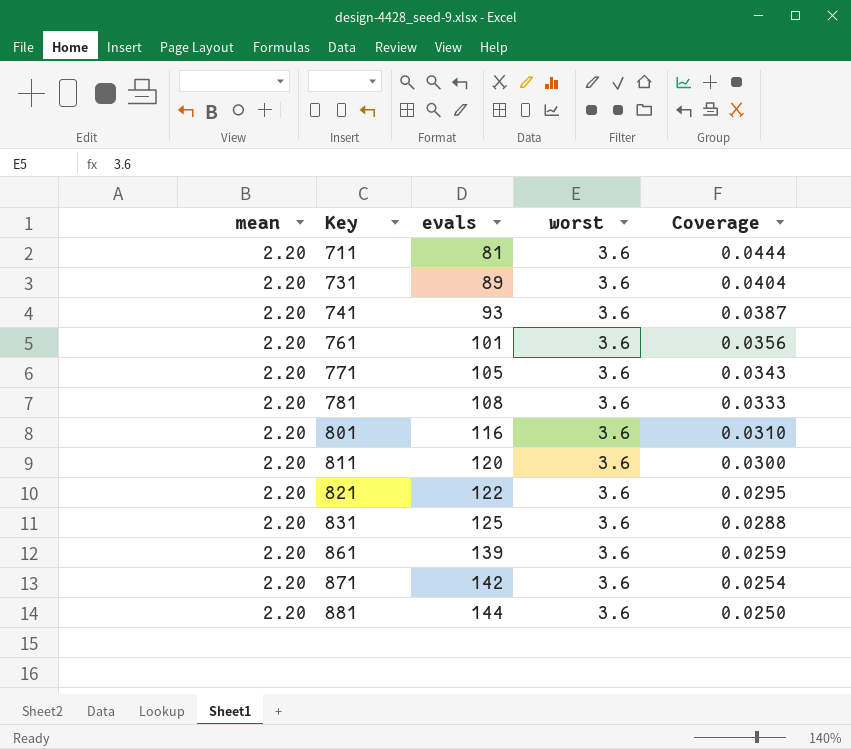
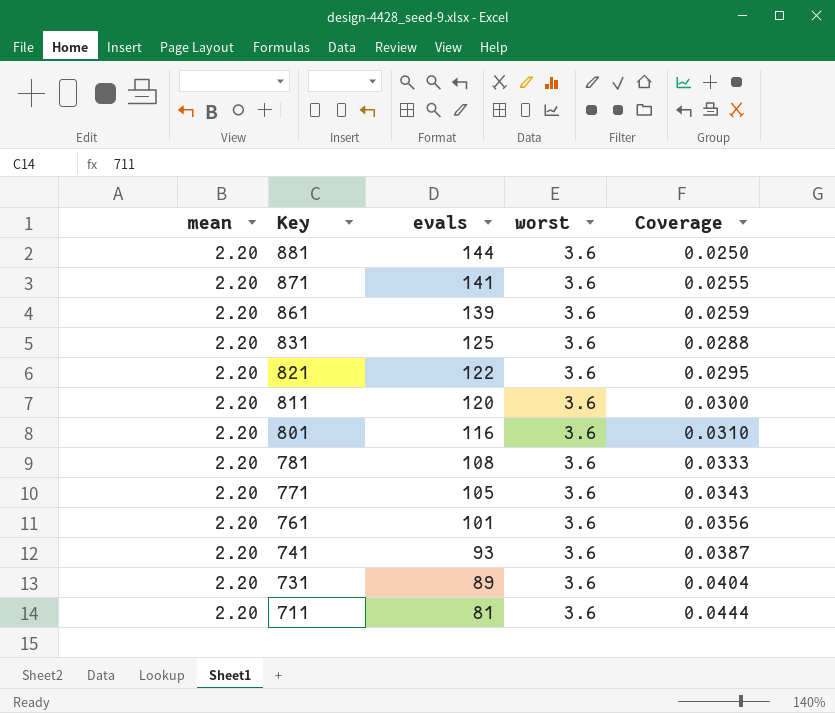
row order: Key ascending -> Key descending
871 | evals: 142 -> 141
871 | Coverage: 0.0254 -> 0.0255

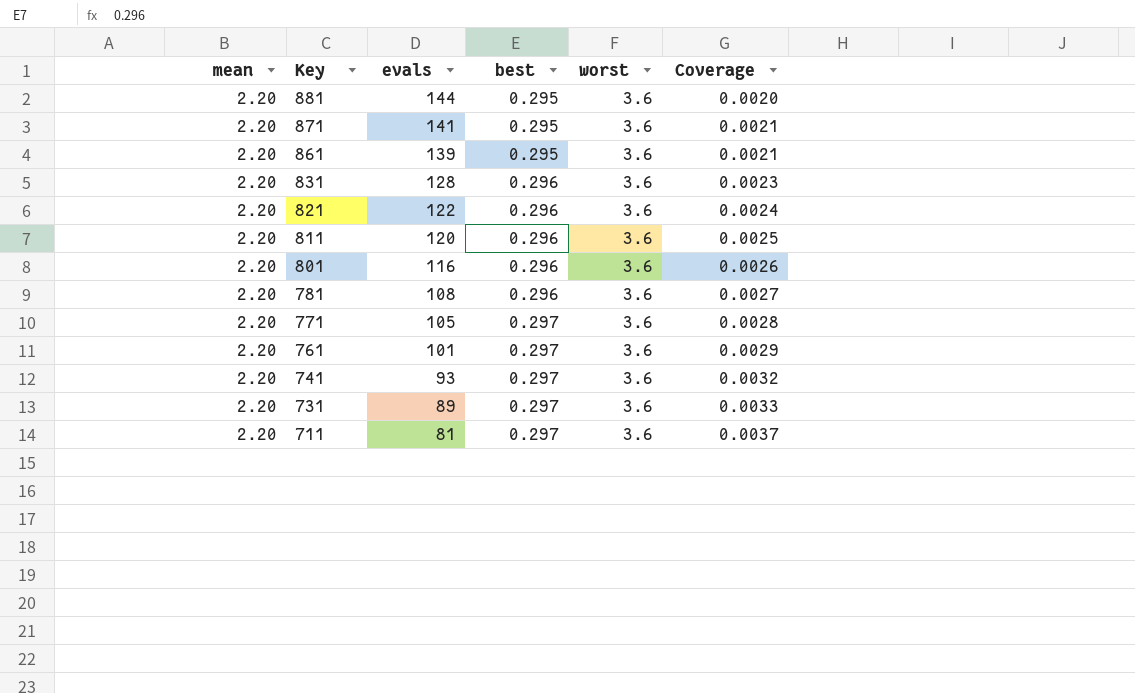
column best | position: none -> 4
column Coverage | formula: [worst] / [evals] -> [best] / [evals]
831 | evals: 125 -> 128

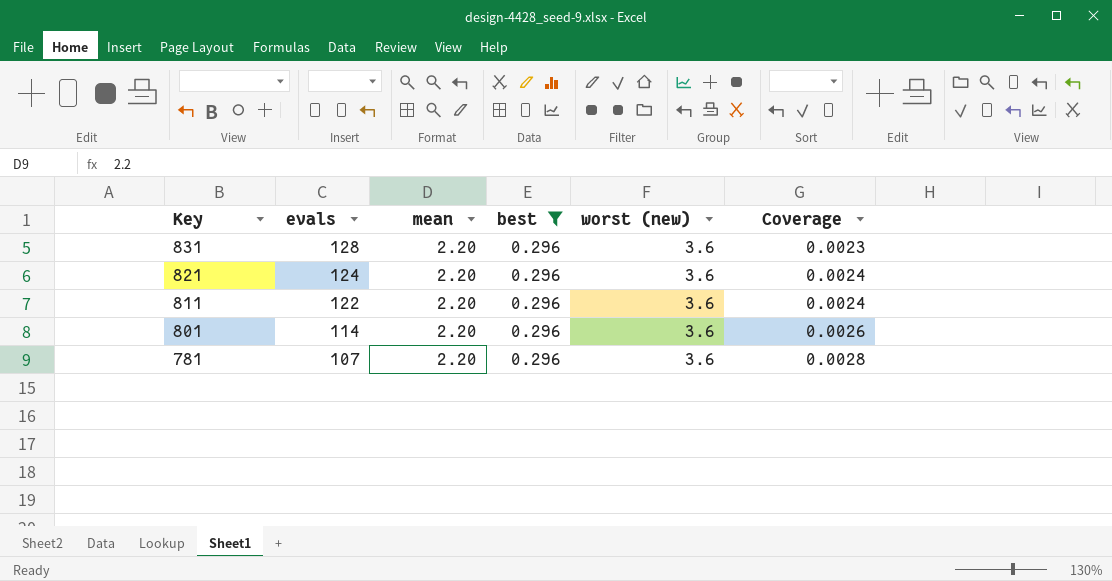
filter: none -> best = 0.296
column mean | position: 1 -> 3
column name: worst -> worst (new)
821 | evals: 122 -> 124
811 | evals: 120 -> 122
811 | Coverage: 0.0025 -> 0.0024
801 | evals: 116 -> 114
781 | evals: 108 -> 107
781 | Coverage: 0.0027 -> 0.0028

